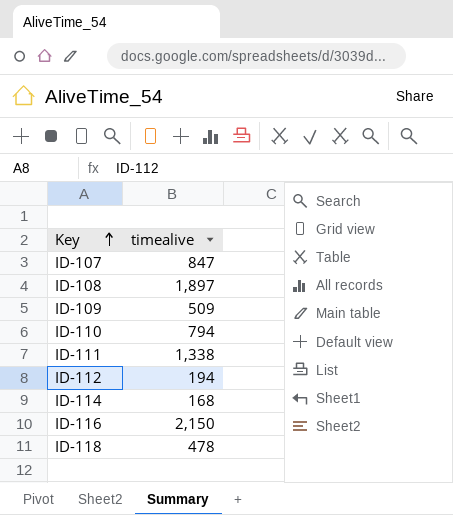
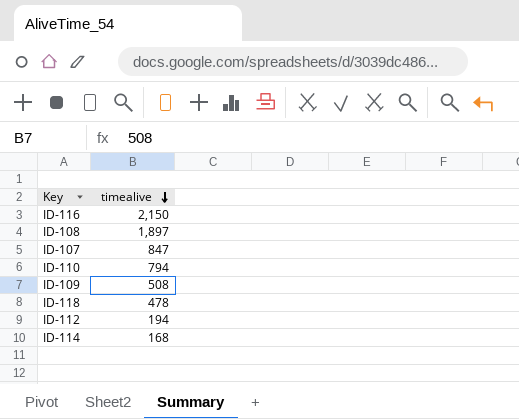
row order: Key ascending -> timealive descending
row ID-111: 1,338 -> none
ID-109 | timealive: 509 -> 508

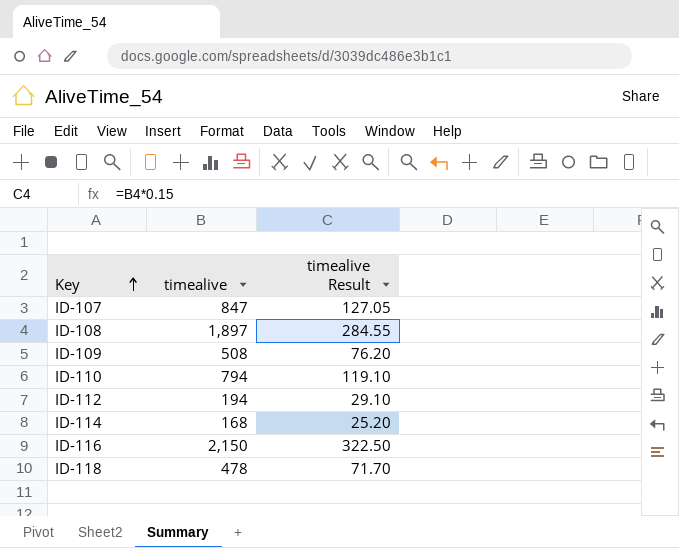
row order: timealive descending -> Key ascending
column timealive Result | formula: none -> [timealive] * 0.15

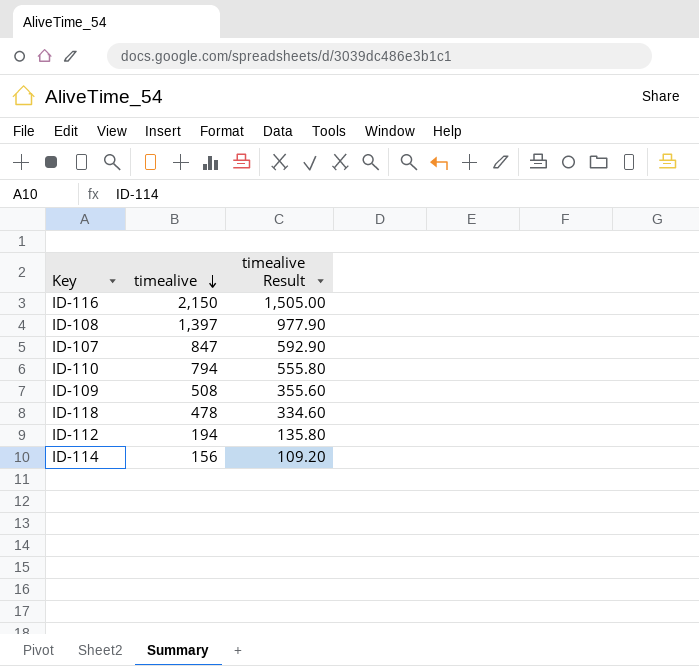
row order: Key ascending -> timealive descending
column timealive Result | formula: [timealive] * 0.15 -> [timealive] * 0.7
ID-108 | timealive: 1,897 -> 1,397
ID-114 | timealive: 168 -> 156

